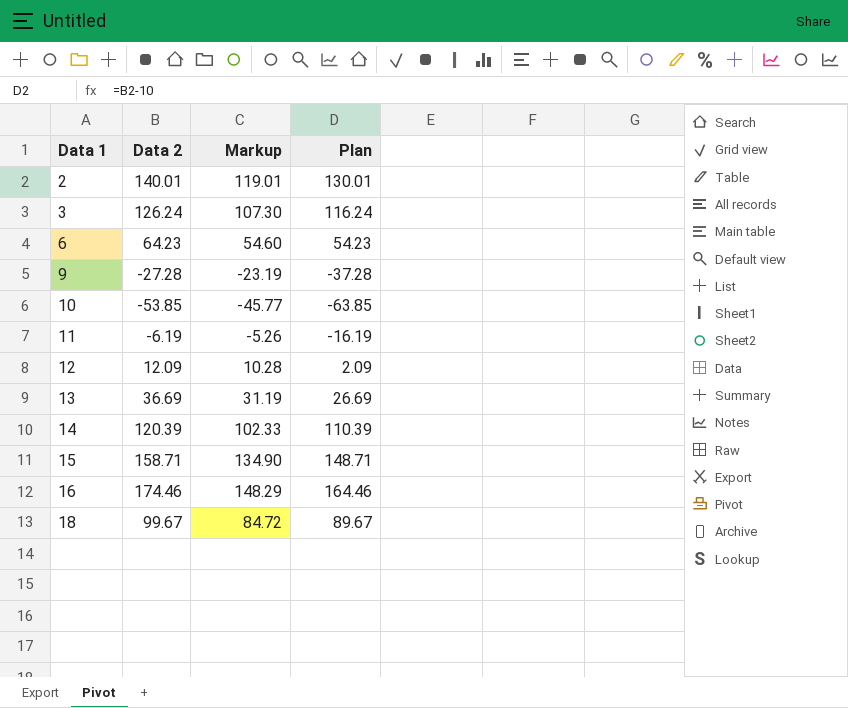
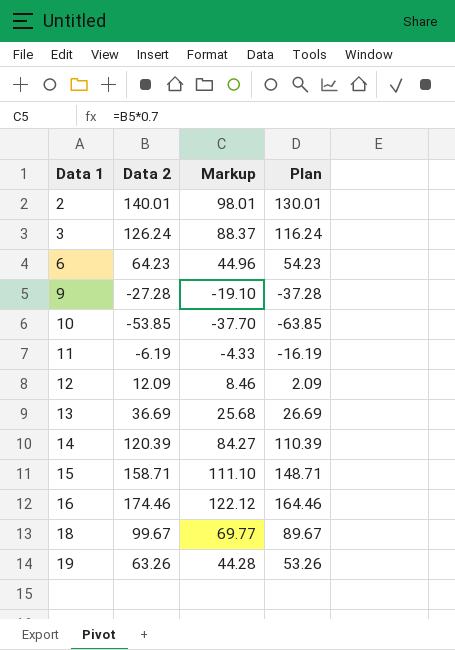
column Markup | formula: [Data 2] * 0.85 -> [Data 2] * 0.7
row 19: none -> 63.26 | 44.28 | 53.26

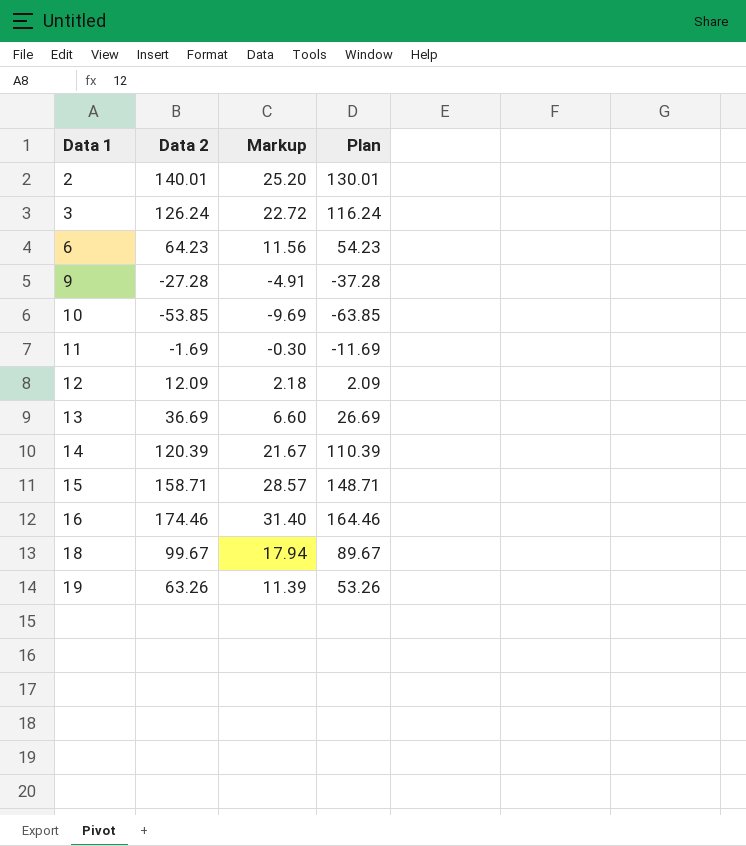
column Markup | formula: [Data 2] * 0.7 -> [Data 2] * 0.18
11 | Data 2: -6.19 -> -1.69
11 | Plan: -16.19 -> -11.69

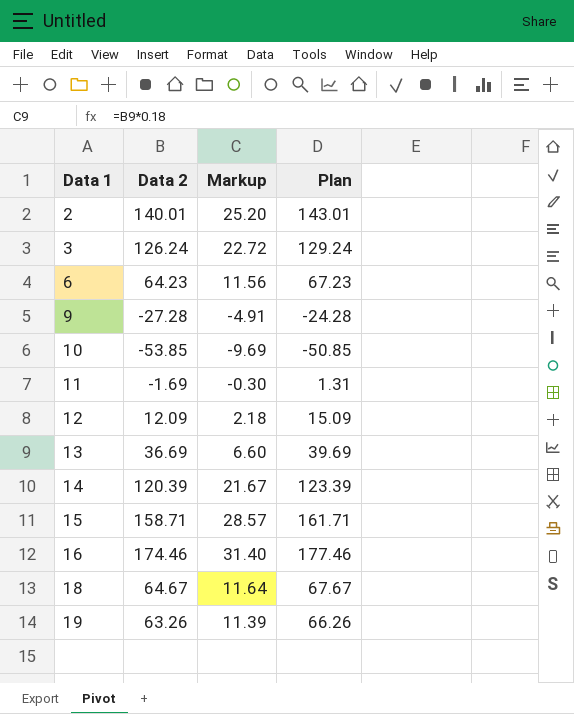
column Plan | formula: [Data 2] - 10 -> [Data 2] + 3
18 | Data 2: 99.67 -> 64.67
18 | Markup: 17.94 -> 11.64

